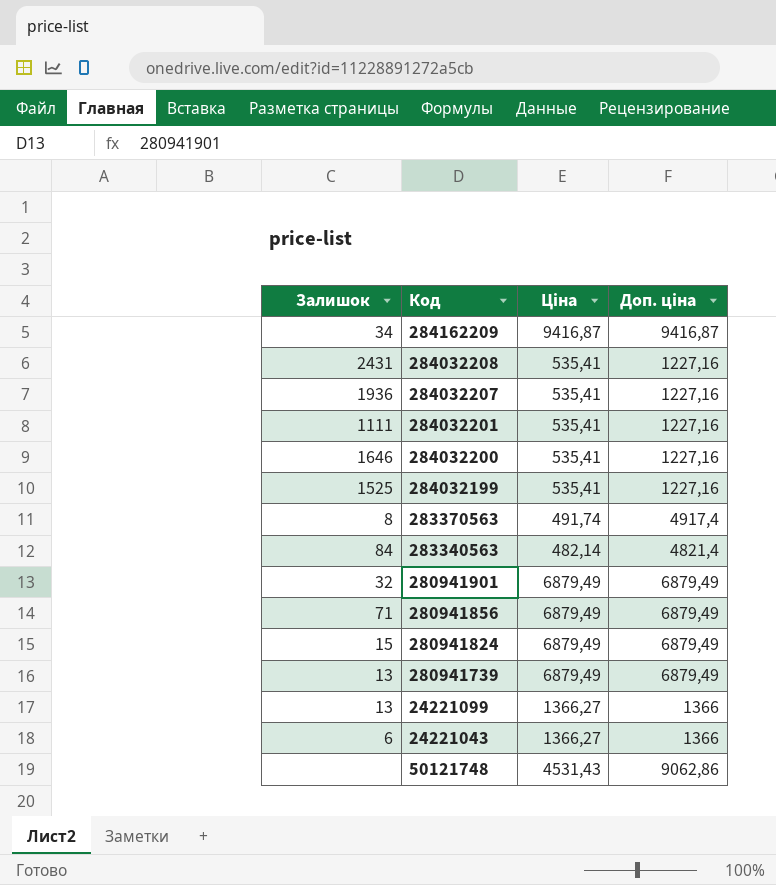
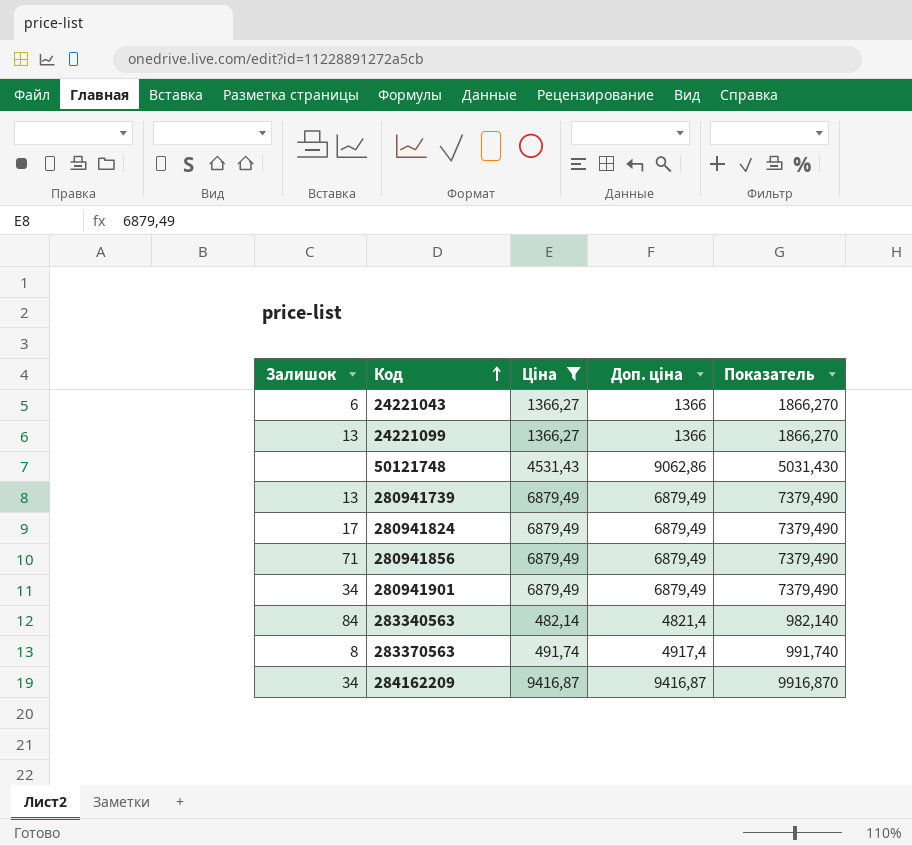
filter: none -> Ціна != 535,41
row order: none -> Код ascending
column Показатель | formula: none -> [Ціна] + 500
280941824 | Залишок: 15 -> 17
280941901 | Залишок: 32 -> 34

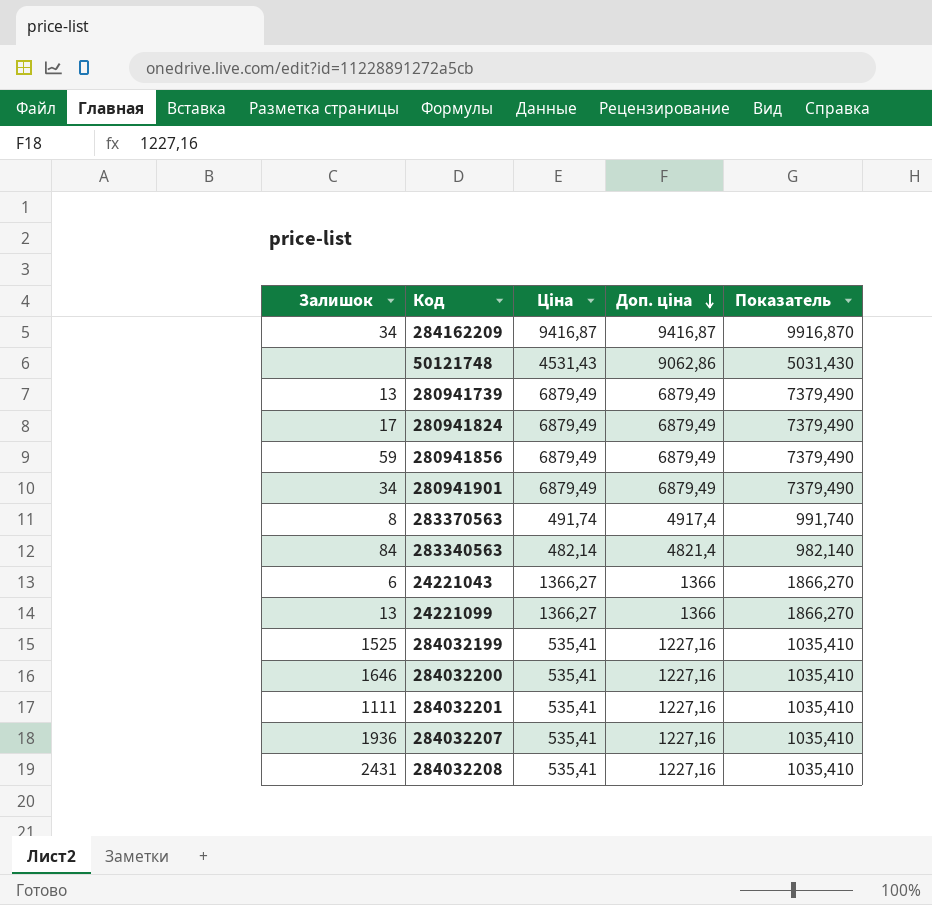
filter: Ціна != 535,41 -> none
row order: Код ascending -> Доп. ціна descending
280941856 | Залишок: 71 -> 59

